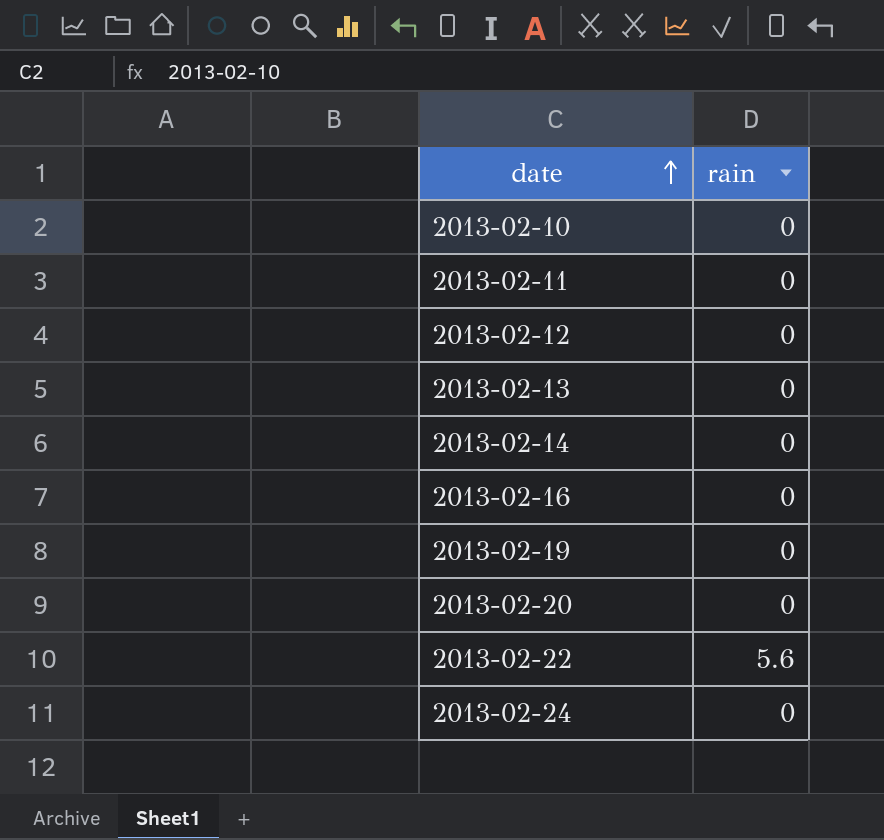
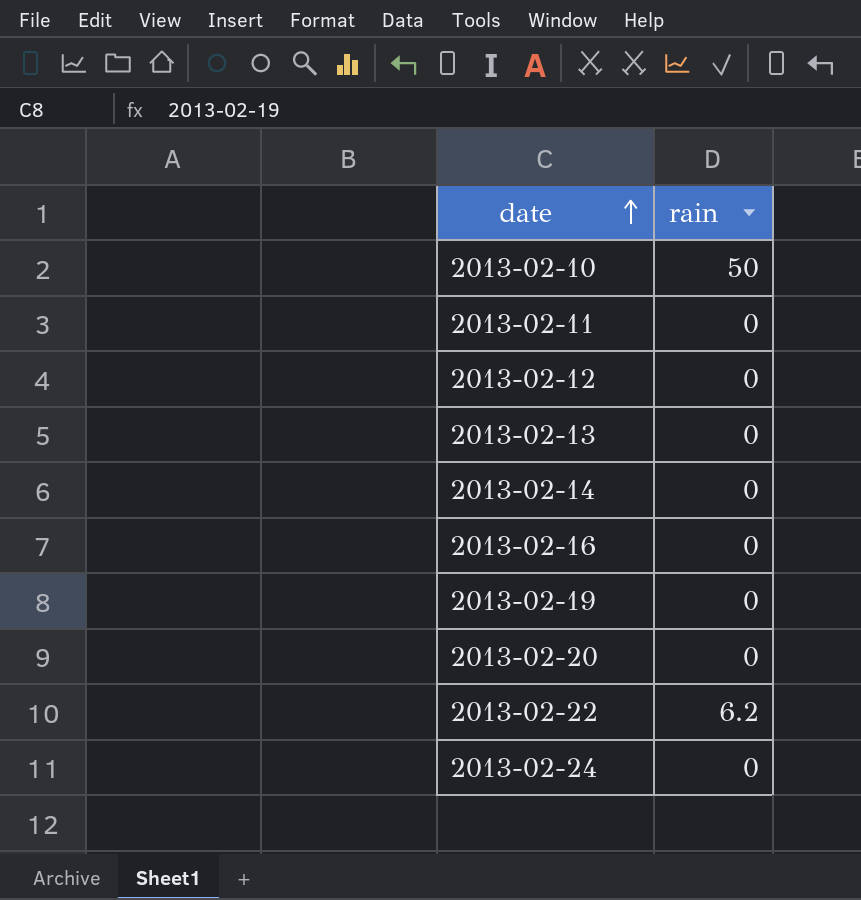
2013-02-10 | rain: 0 -> 50
2013-02-22 | rain: 5.6 -> 6.2

